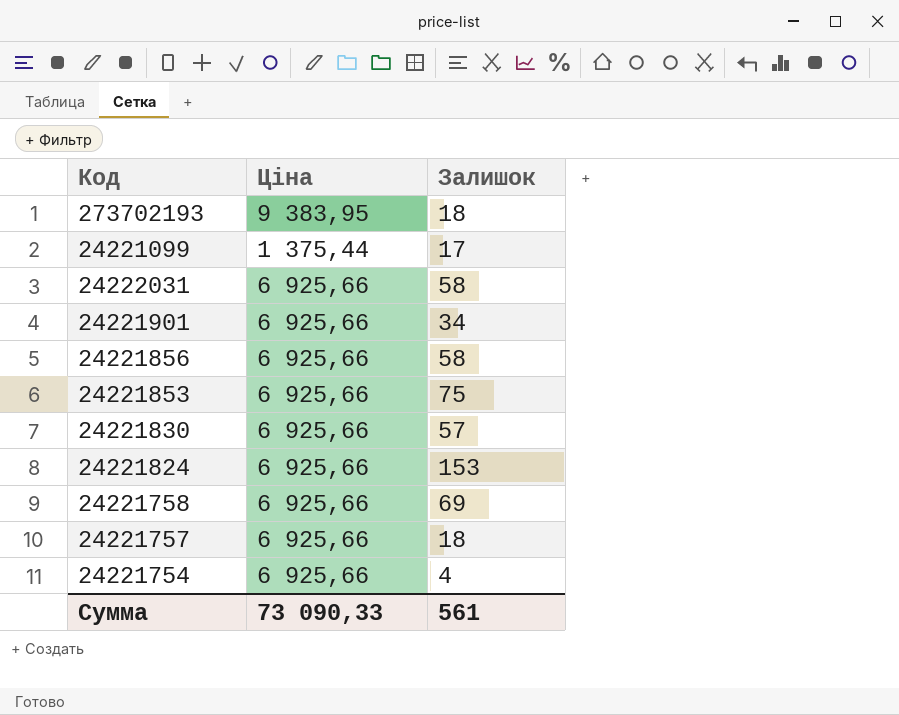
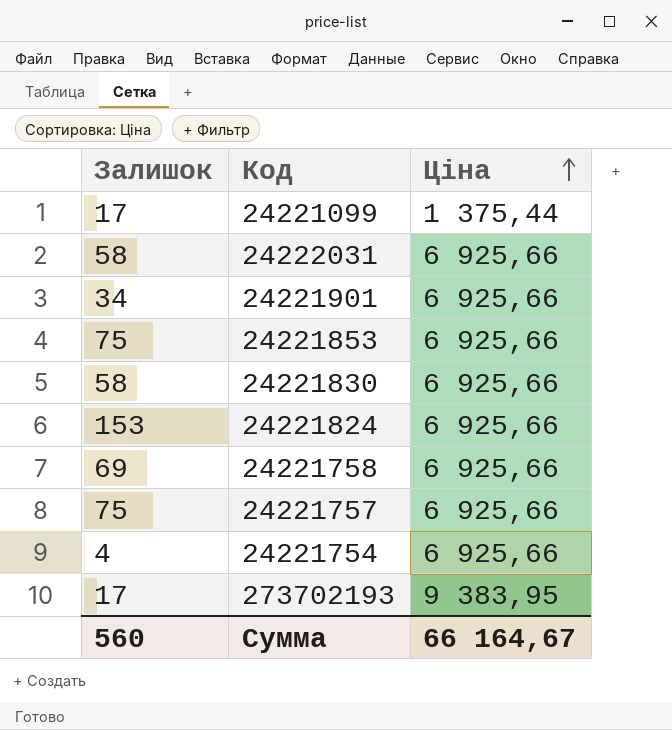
row order: none -> Ціна ascending
column Залишок | position: 3 -> 1
row 24221856: 6 925,66 | 58 -> none
24221830 | Залишок: 57 -> 58
24221757 | Залишок: 18 -> 75
273702193 | Залишок: 18 -> 17
Сумма | Залишок: 561 -> 560
Сумма | Ціна: 73 090,33 -> 66 164,67

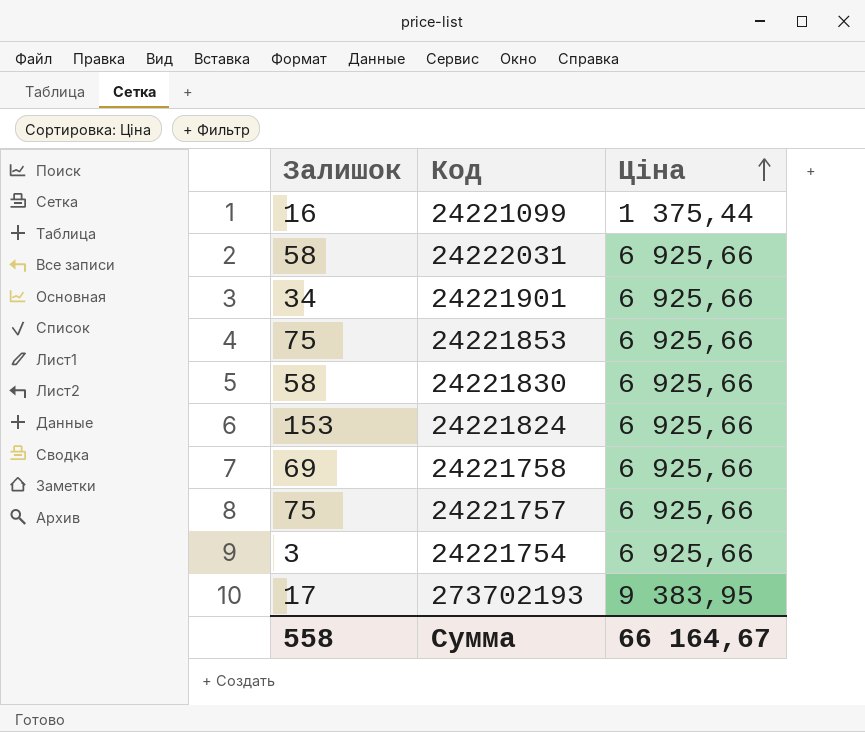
24221099 | Залишок: 17 -> 16
24221754 | Залишок: 4 -> 3
Сумма | Залишок: 560 -> 558

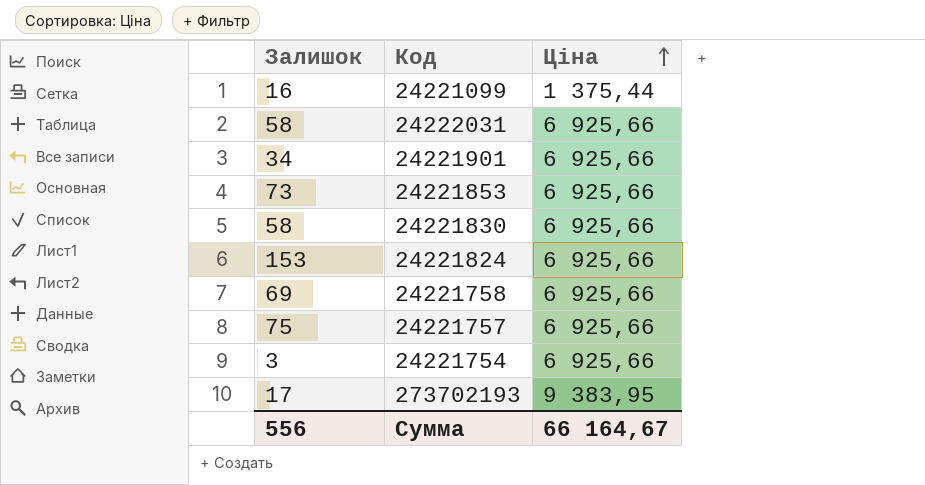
24221853 | Залишок: 75 -> 73
Сумма | Залишок: 558 -> 556

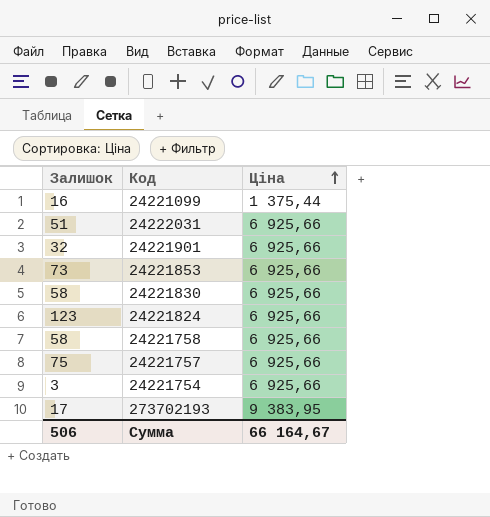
24222031 | Залишок: 58 -> 51
24221901 | Залишок: 34 -> 32
24221824 | Залишок: 153 -> 123
24221758 | Залишок: 69 -> 58
Сумма | Залишок: 556 -> 506

